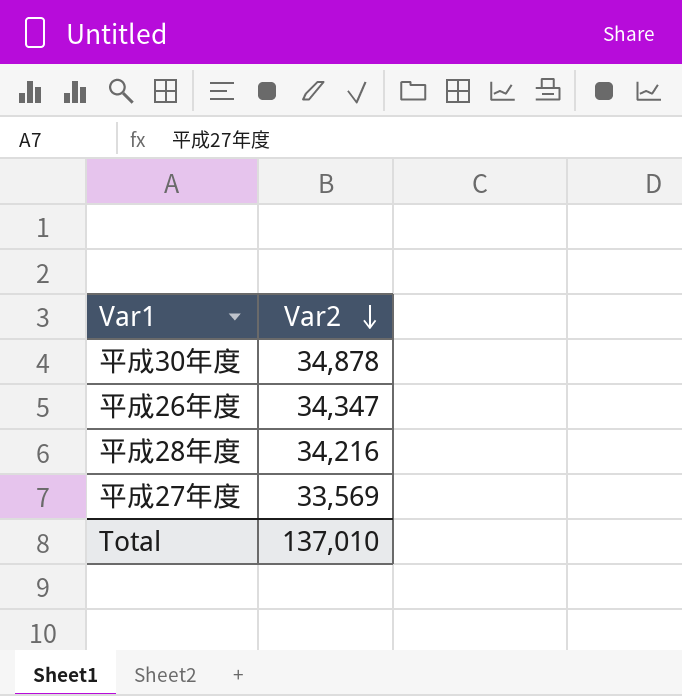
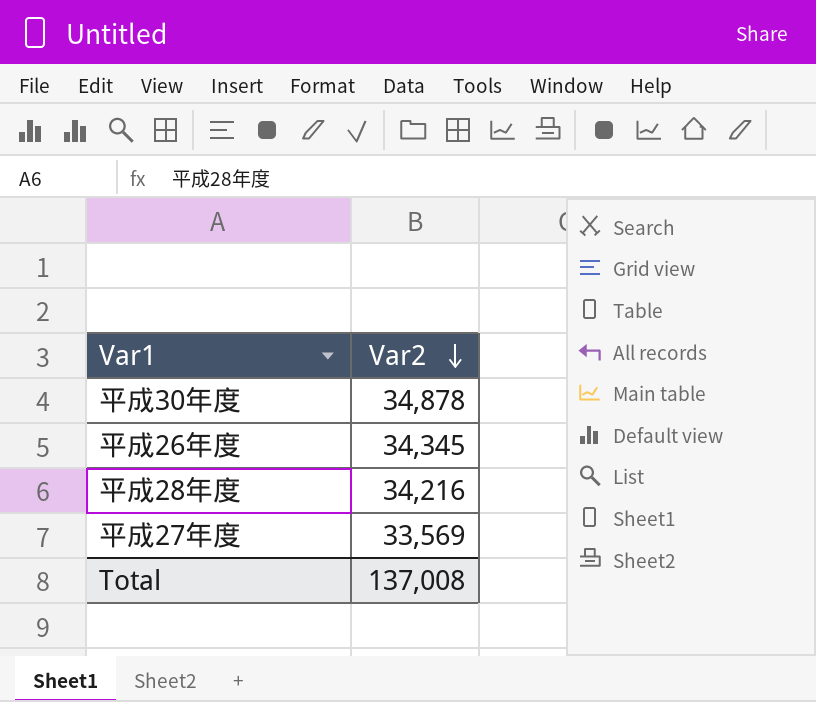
平成26年度 | Var2: 34,347 -> 34,345
Total | Var2: 137,010 -> 137,008

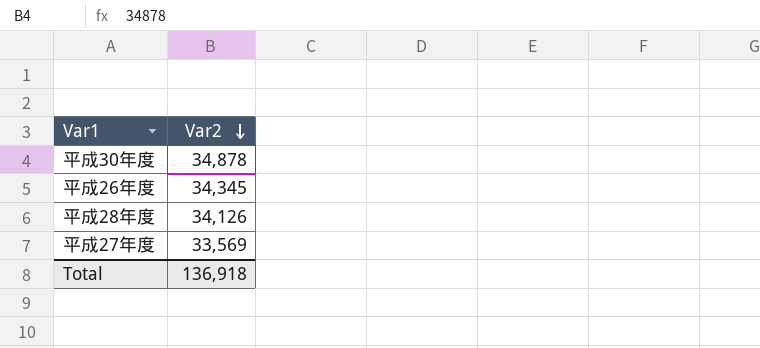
平成28年度 | Var2: 34,216 -> 34,126
Total | Var2: 137,008 -> 136,918

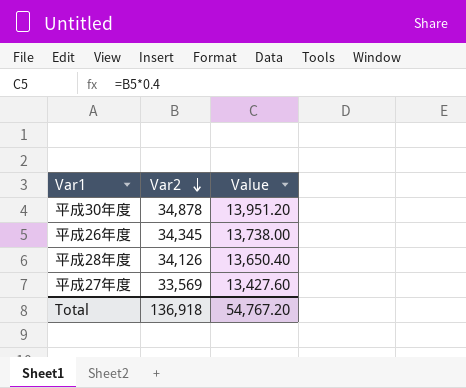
column Value | formula: none -> [Var2] * 0.4

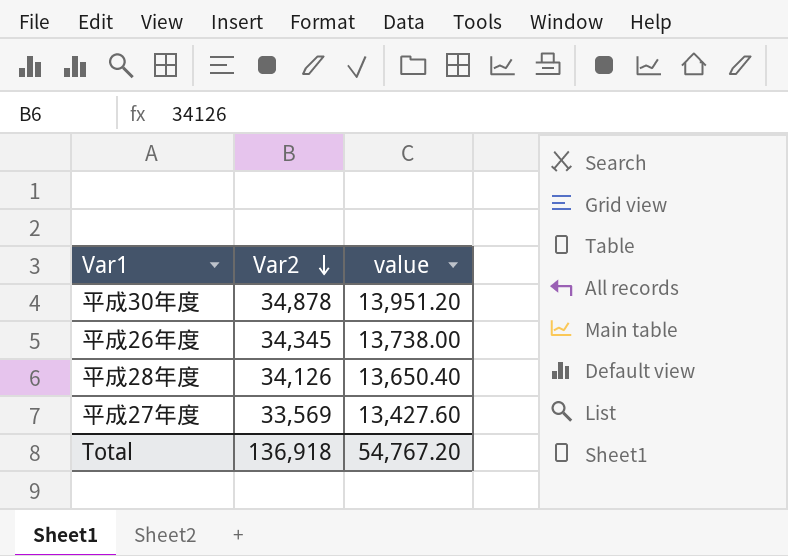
column name: Value -> value

